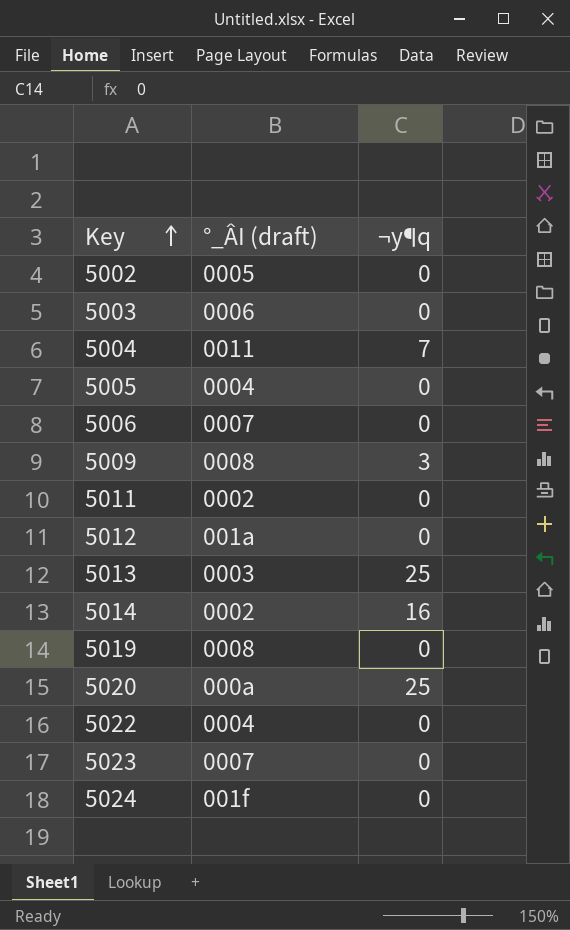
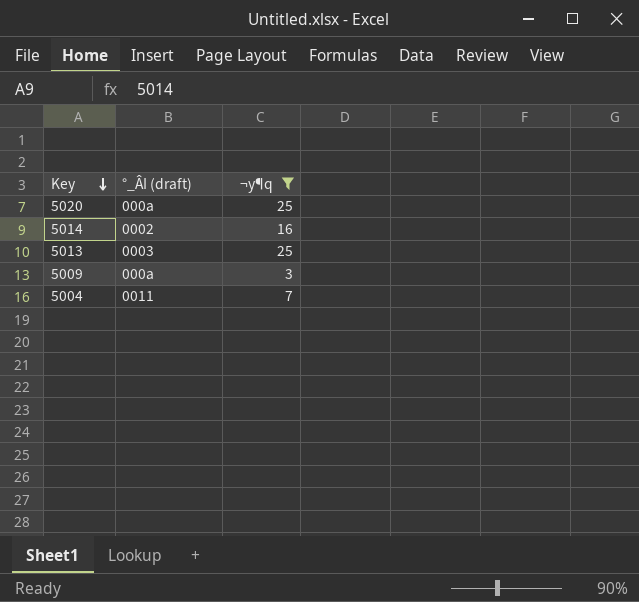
filter: none -> ¬y¶q != 0
row order: Key ascending -> Key descending
5009 | °_ÂI (draft): 0008 -> 000a

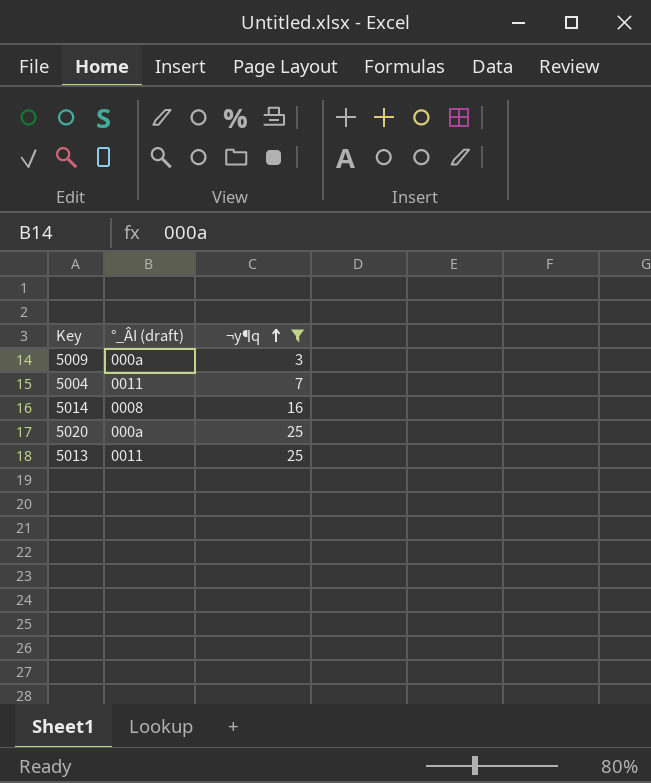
row order: Key descending -> ¬y¶q ascending
5014 | °_ÂI (draft): 0002 -> 0008
5013 | °_ÂI (draft): 0003 -> 0011

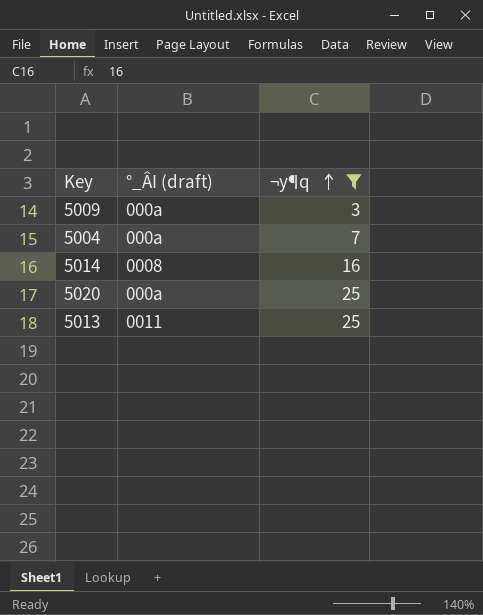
5004 | °_ÂI (draft): 0011 -> 000a

